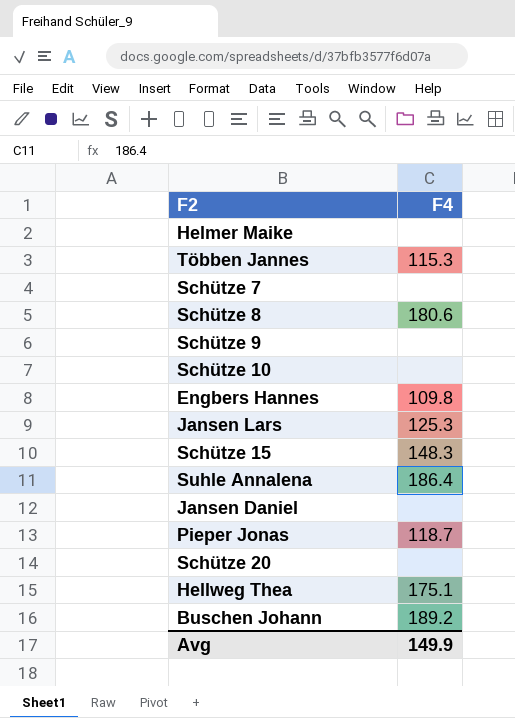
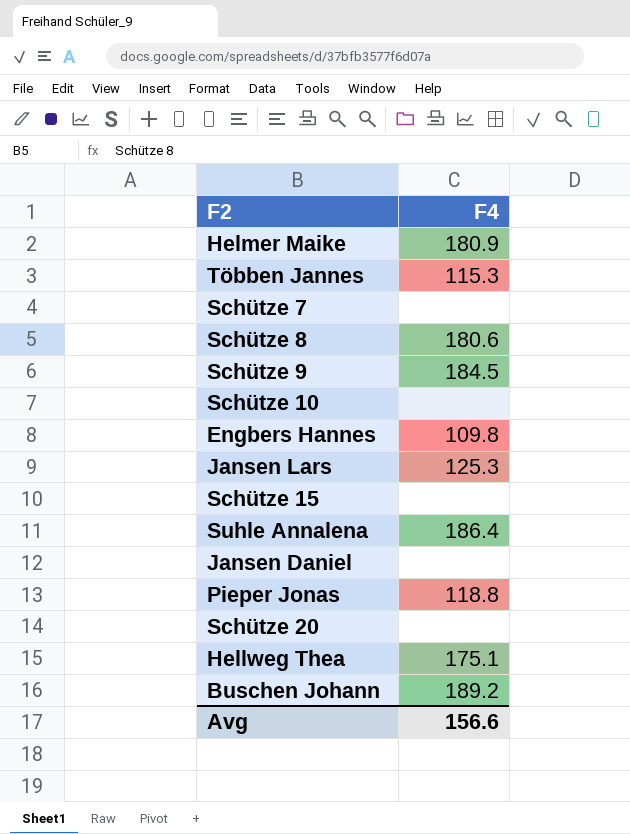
Helmer Maike | F4: none -> 180.9
Schütze 9 | F4: none -> 184.5
Schütze 15 | F4: 148.3 -> none
Pieper Jonas | F4: 118.7 -> 118.8
Avg | F4: 149.9 -> 156.6

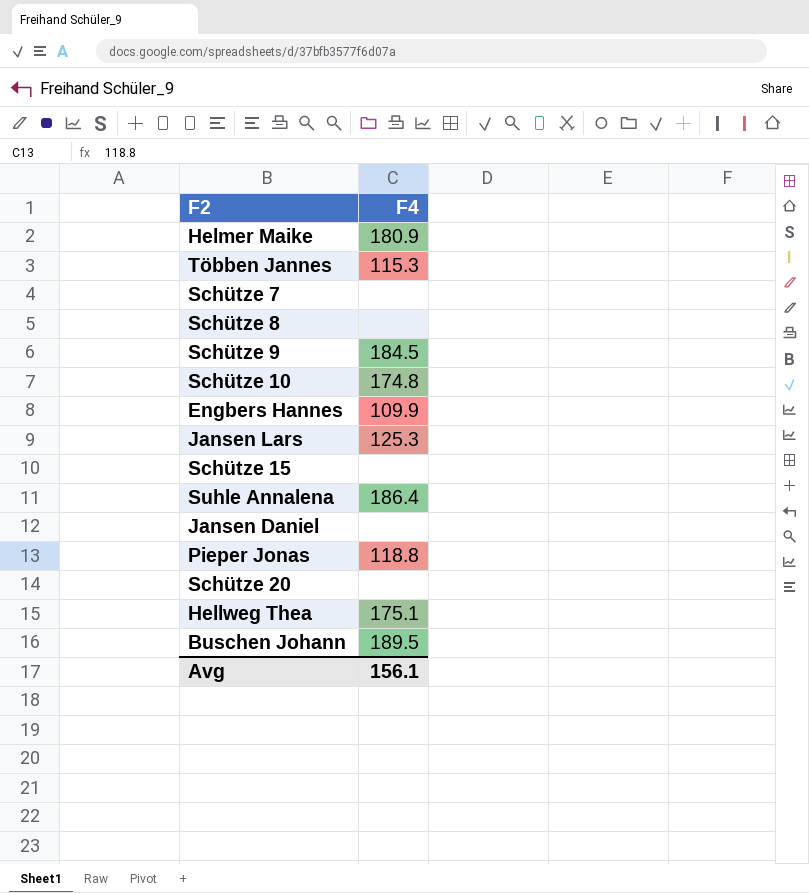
Schütze 8 | F4: 180.6 -> none
Schütze 10 | F4: none -> 174.8
Engbers Hannes | F4: 109.8 -> 109.9
Buschen Johann | F4: 189.2 -> 189.5
Avg | F4: 156.6 -> 156.1

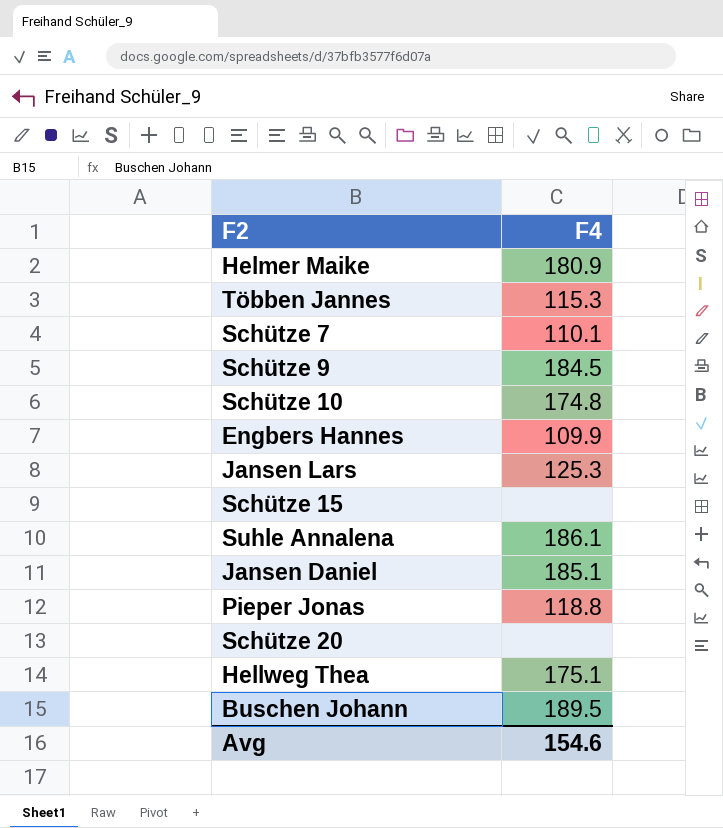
row Schütze 8: none -> none
Schütze 7 | F4: none -> 110.1
Suhle Annalena | F4: 186.4 -> 186.1
Jansen Daniel | F4: none -> 185.1
Avg | F4: 156.1 -> 154.6

